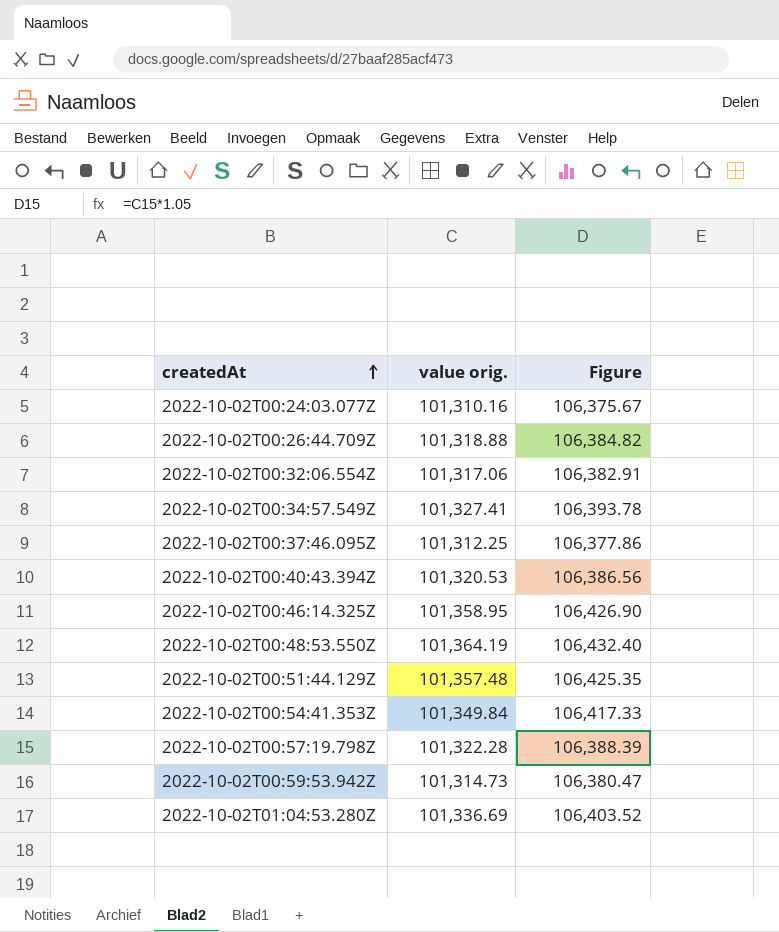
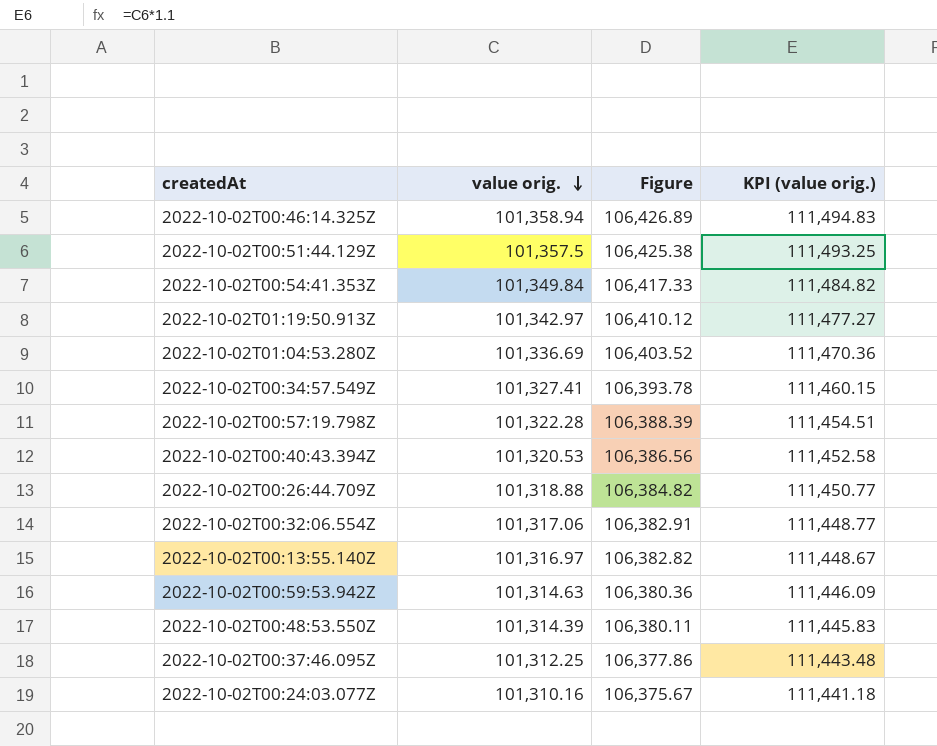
row order: createdAt ascending -> value orig. descending
column KPI (value orig.) | formula: none -> [value orig.] * 1.1
2022-10-02T00:46:14.325Z | value orig.: 101,358.95 -> 101,358.94
2022-10-02T00:46:14.325Z | Figure: 106,426.90 -> 106,426.89
2022-10-02T00:51:44.129Z | value orig.: 101,357.48 -> 101,357.5
2022-10-02T00:51:44.129Z | Figure: 106,425.35 -> 106,425.38
row 2022-10-02T01:19:50.913Z: none -> 101,342.97 | 106,410.12 | 111,477.27
row 2022-10-02T00:13:55.140Z: none -> 101,316.97 | 106,382.82 | 111,448.67
2022-10-02T00:59:53.942Z | value orig.: 101,314.73 -> 101,314.63
2022-10-02T00:59:53.942Z | Figure: 106,380.47 -> 106,380.36
2022-10-02T00:48:53.550Z | value orig.: 101,364.19 -> 101,314.39
2022-10-02T00:48:53.550Z | Figure: 106,432.40 -> 106,380.11

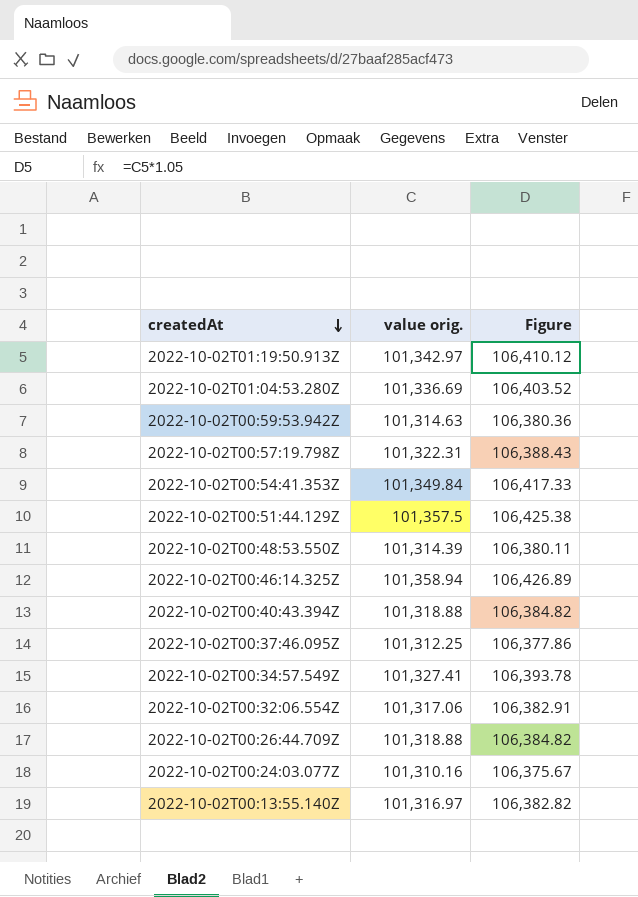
row order: value orig. descending -> createdAt descending
column KPI (value orig.) | formula: [value orig.] * 1.1 -> none
2022-10-02T00:57:19.798Z | value orig.: 101,322.28 -> 101,322.31
2022-10-02T00:57:19.798Z | Figure: 106,388.39 -> 106,388.43
2022-10-02T00:40:43.394Z | value orig.: 101,320.53 -> 101,318.88
2022-10-02T00:40:43.394Z | Figure: 106,386.56 -> 106,384.82

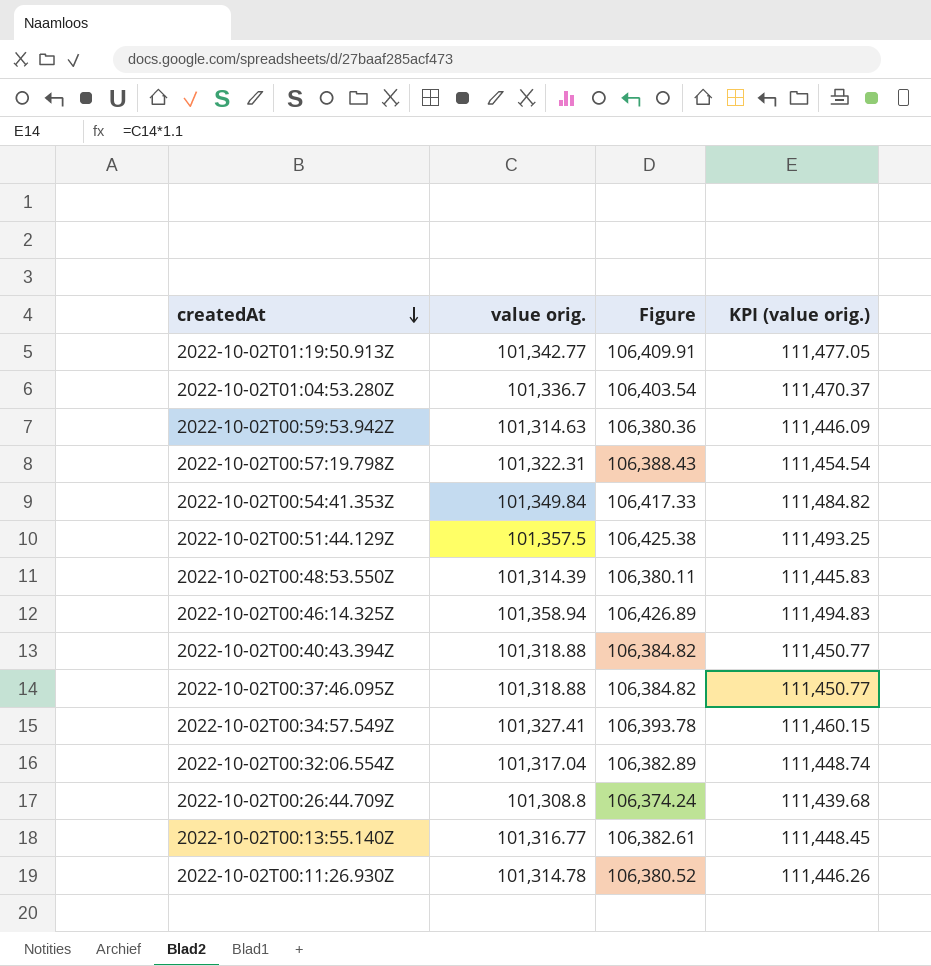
column KPI (value orig.) | formula: none -> [value orig.] * 1.1
row 2022-10-02T00:24:03.077Z: 101,310.16 | 106,375.67 -> none
2022-10-02T01:19:50.913Z | value orig.: 101,342.97 -> 101,342.77
2022-10-02T01:19:50.913Z | Figure: 106,410.12 -> 106,409.91
2022-10-02T01:04:53.280Z | value orig.: 101,336.69 -> 101,336.7
2022-10-02T01:04:53.280Z | Figure: 106,403.52 -> 106,403.54
2022-10-02T00:37:46.095Z | value orig.: 101,312.25 -> 101,318.88
2022-10-02T00:37:46.095Z | Figure: 106,377.86 -> 106,384.82
2022-10-02T00:32:06.554Z | value orig.: 101,317.06 -> 101,317.04
2022-10-02T00:32:06.554Z | Figure: 106,382.91 -> 106,382.89
2022-10-02T00:26:44.709Z | value orig.: 101,318.88 -> 101,308.8
2022-10-02T00:26:44.709Z | Figure: 106,384.82 -> 106,374.24
2022-10-02T00:13:55.140Z | value orig.: 101,316.97 -> 101,316.77
2022-10-02T00:13:55.140Z | Figure: 106,382.82 -> 106,382.61
row 2022-10-02T00:11:26.930Z: none -> 101,314.78 | 106,380.52 | 111,446.26

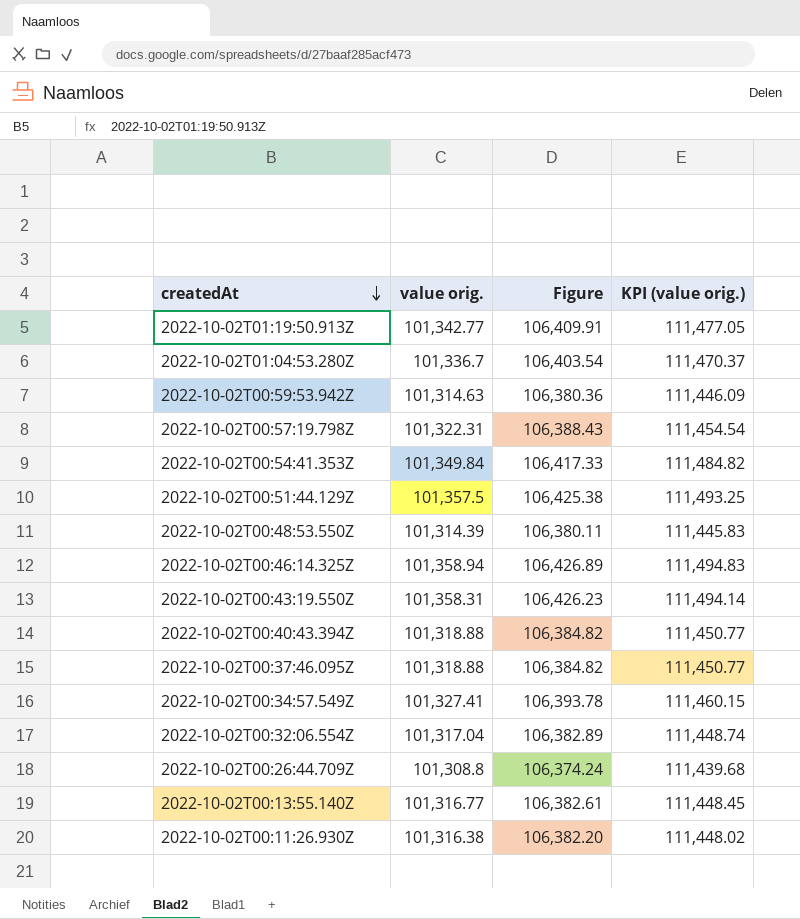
row 2022-10-02T00:43:19.550Z: none -> 101,358.31 | 106,426.23 | 111,494.14
2022-10-02T00:11:26.930Z | value orig.: 101,314.78 -> 101,316.38
2022-10-02T00:11:26.930Z | Figure: 106,380.52 -> 106,382.20
2022-10-02T00:11:26.930Z | KPI (value orig.): 111,446.26 -> 111,448.02

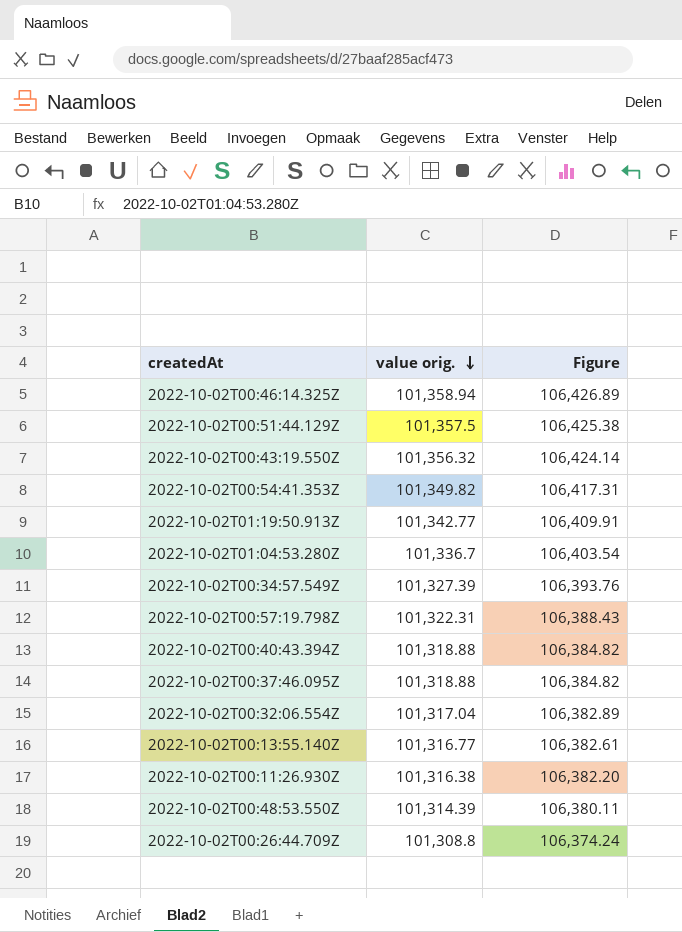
row order: createdAt descending -> value orig. descending
column KPI (value orig.) | formula: [value orig.] * 1.1 -> none
row 2022-10-02T00:59:53.942Z: 101,314.63 | 106,380.36 | 111,446.09 -> none
2022-10-02T00:43:19.550Z | value orig.: 101,358.31 -> 101,356.32
2022-10-02T00:43:19.550Z | Figure: 106,426.23 -> 106,424.14
2022-10-02T00:54:41.353Z | value orig.: 101,349.84 -> 101,349.82
2022-10-02T00:54:41.353Z | Figure: 106,417.33 -> 106,417.31
2022-10-02T00:34:57.549Z | value orig.: 101,327.41 -> 101,327.39
2022-10-02T00:34:57.549Z | Figure: 106,393.78 -> 106,393.76

